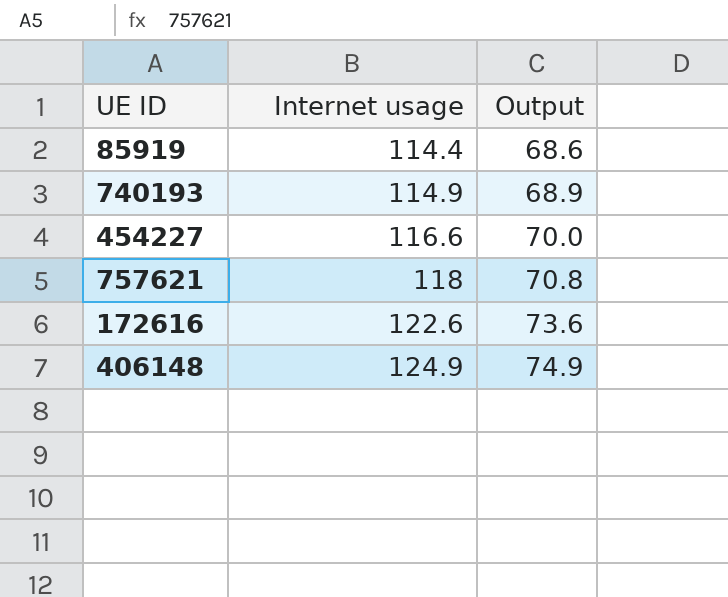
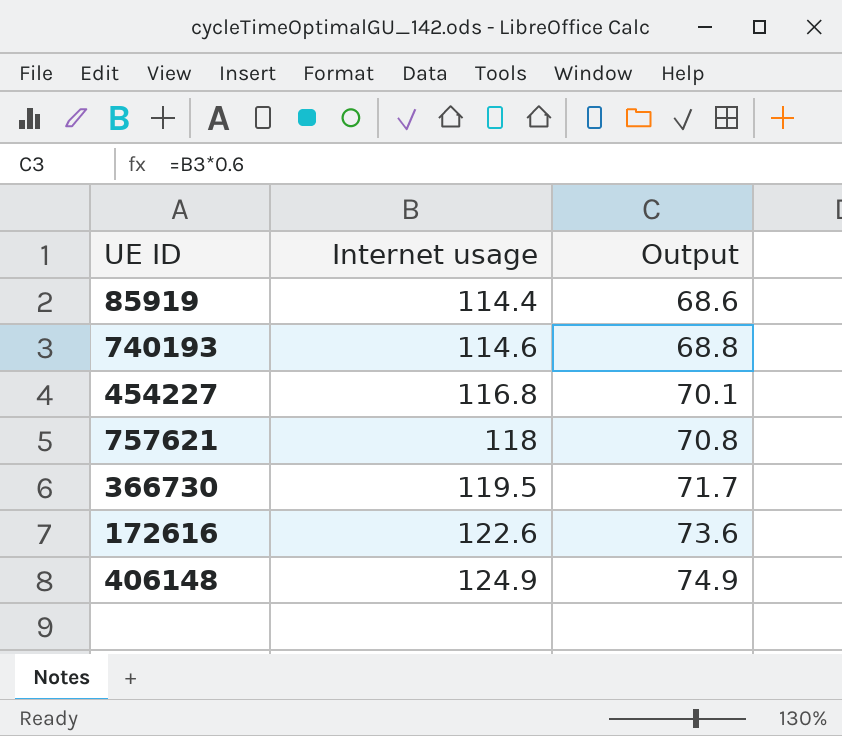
740193 | Internet usage: 114.9 -> 114.6
740193 | Output: 68.9 -> 68.8
454227 | Internet usage: 116.6 -> 116.8
454227 | Output: 70.0 -> 70.1
row 366730: none -> 119.5 | 71.7

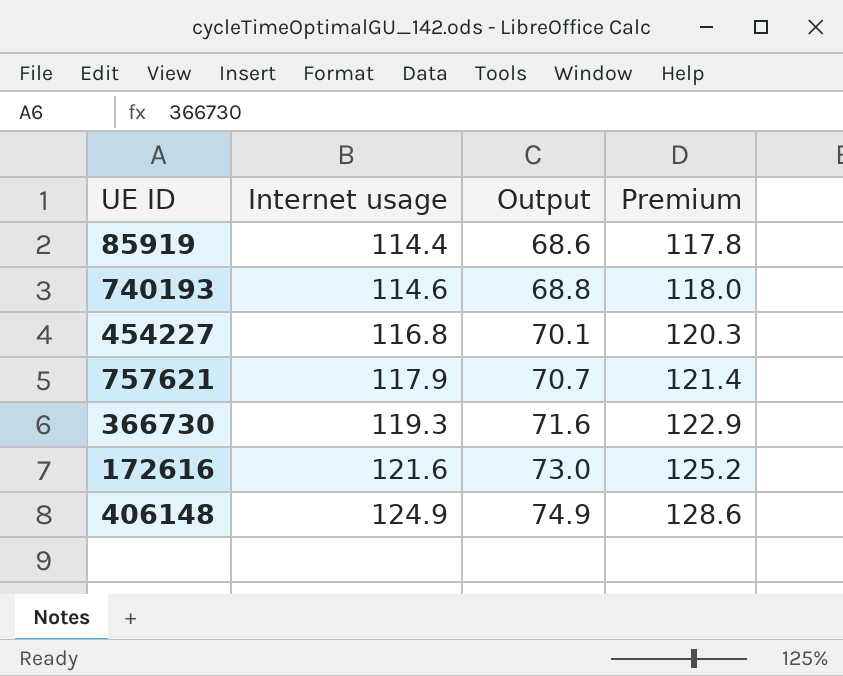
column Premium | formula: none -> [Internet usage] * 1.03
757621 | Internet usage: 118 -> 117.9
757621 | Output: 70.8 -> 70.7
366730 | Internet usage: 119.5 -> 119.3
366730 | Output: 71.7 -> 71.6
172616 | Internet usage: 122.6 -> 121.6
172616 | Output: 73.6 -> 73.0

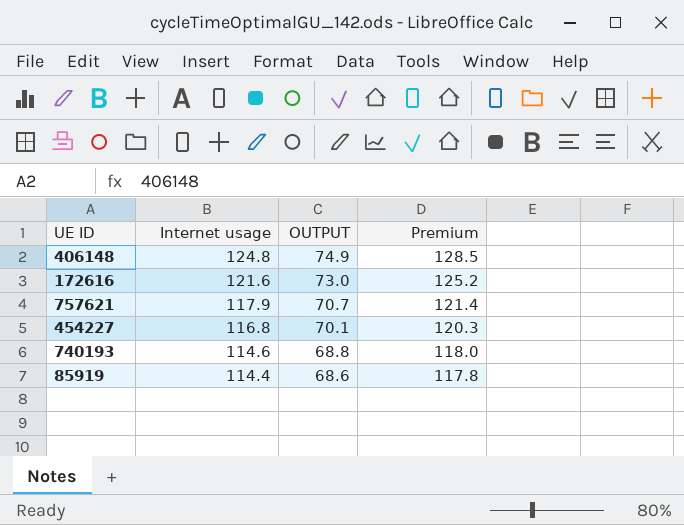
row order: Internet usage ascending -> Internet usage descending
column name: Output -> OUTPUT
row 366730: 119.3 | 71.6 | 122.9 -> none
406148 | Internet usage: 124.9 -> 124.8
406148 | Premium: 128.6 -> 128.5

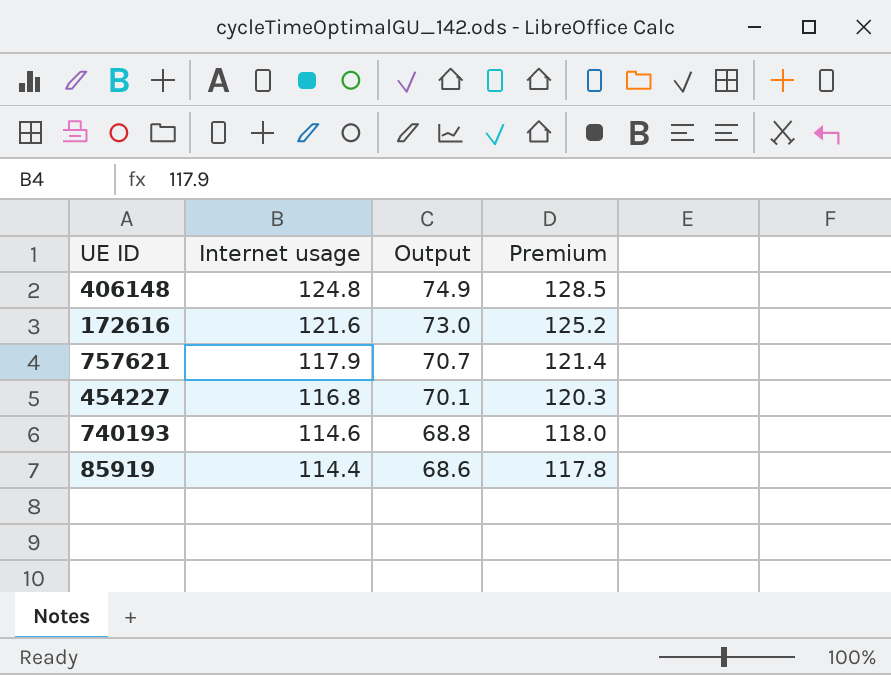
column name: OUTPUT -> Output

